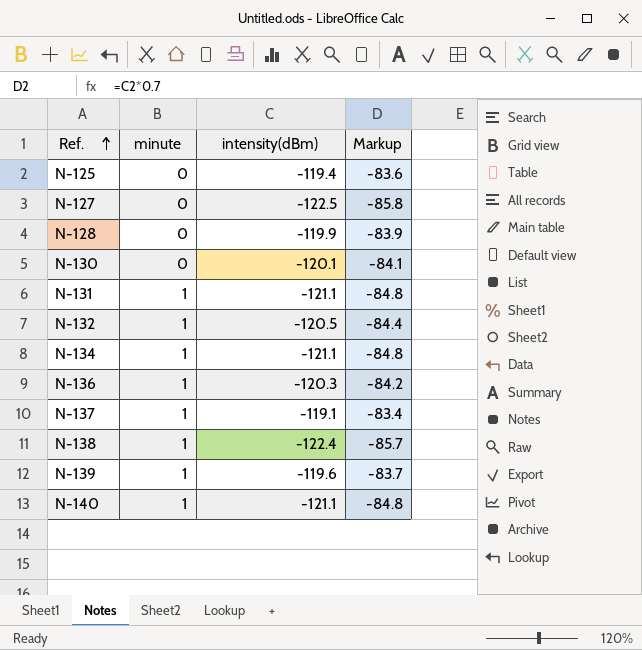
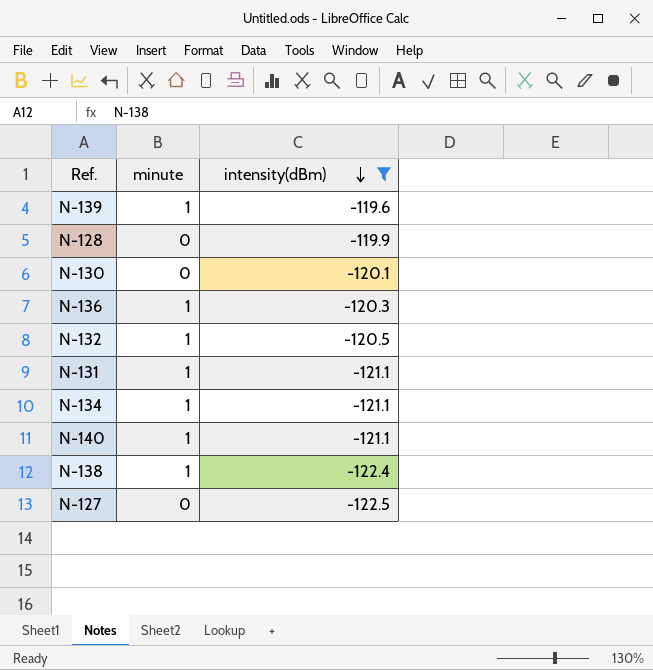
filter: none -> intensity(dBm) <= -119.6
row order: Ref. ascending -> intensity(dBm) descending
column Markup | formula: [intensity(dBm)] * 0.7 -> none

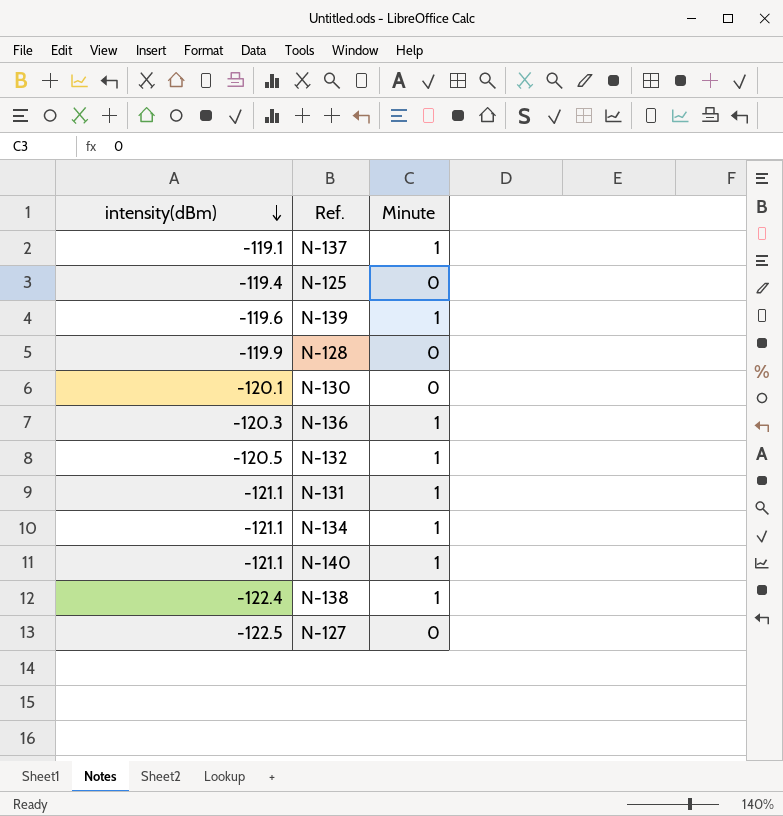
filter: intensity(dBm) <= -119.6 -> none
column intensity(dBm) | position: 3 -> 1
column name: minute -> Minute

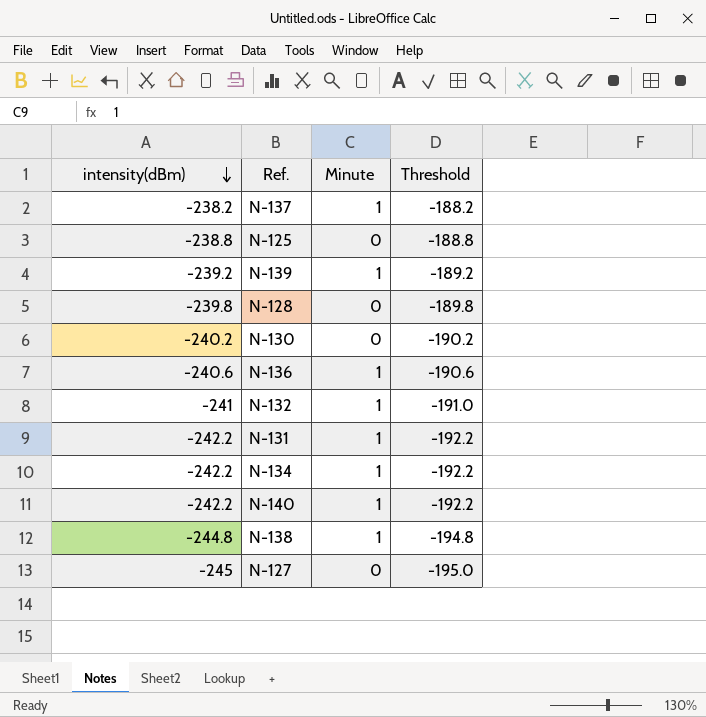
column Threshold | formula: none -> [intensity(dBm)] + 50
N-137 | intensity(dBm): -119.1 -> -238.2
N-125 | intensity(dBm): -119.4 -> -238.8
N-139 | intensity(dBm): -119.6 -> -239.2
N-128 | intensity(dBm): -119.9 -> -239.8
N-130 | intensity(dBm): -120.1 -> -240.2
N-136 | intensity(dBm): -120.3 -> -240.6
N-132 | intensity(dBm): -120.5 -> -241
N-131 | intensity(dBm): -121.1 -> -242.2
N-134 | intensity(dBm): -121.1 -> -242.2
N-140 | intensity(dBm): -121.1 -> -242.2
N-138 | intensity(dBm): -122.4 -> -244.8
N-127 | intensity(dBm): -122.5 -> -245

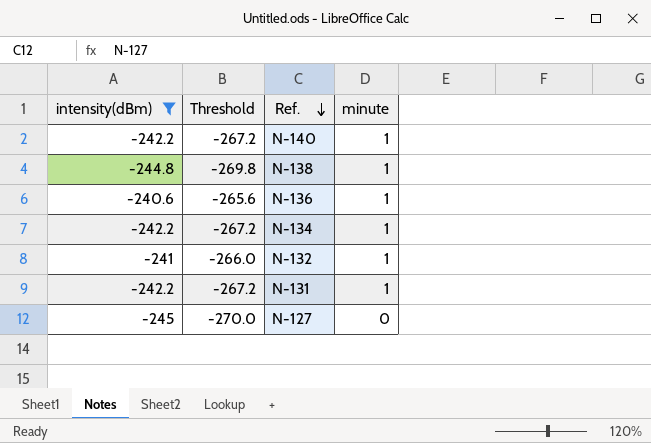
filter: none -> intensity(dBm) <= -240.6
row order: intensity(dBm) descending -> Ref. descending
column Threshold | formula: [intensity(dBm)] + 50 -> [intensity(dBm)] - 25
column Threshold | position: 4 -> 2
column name: Minute -> minute

